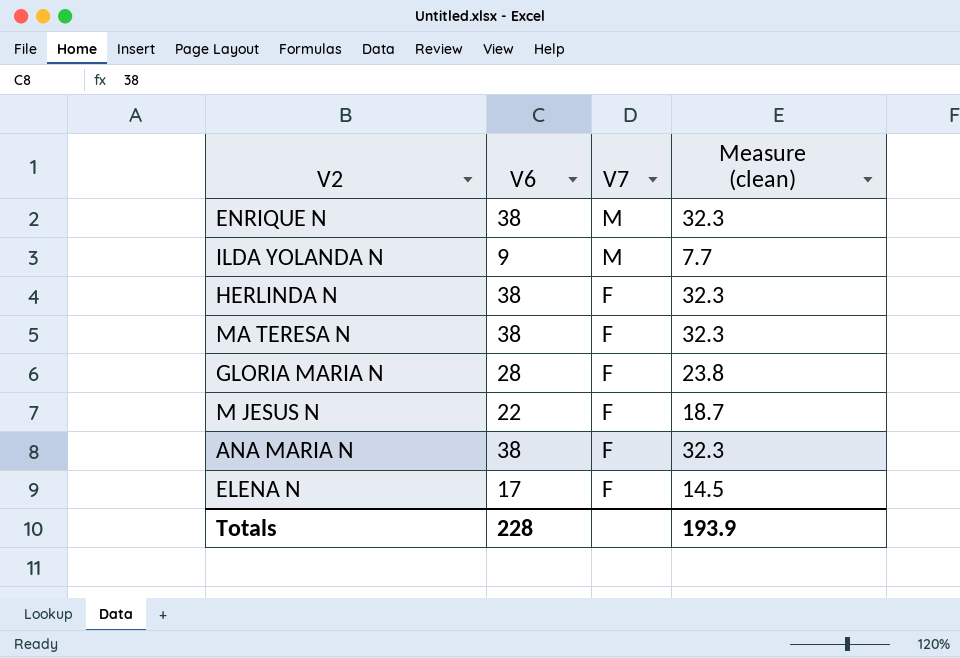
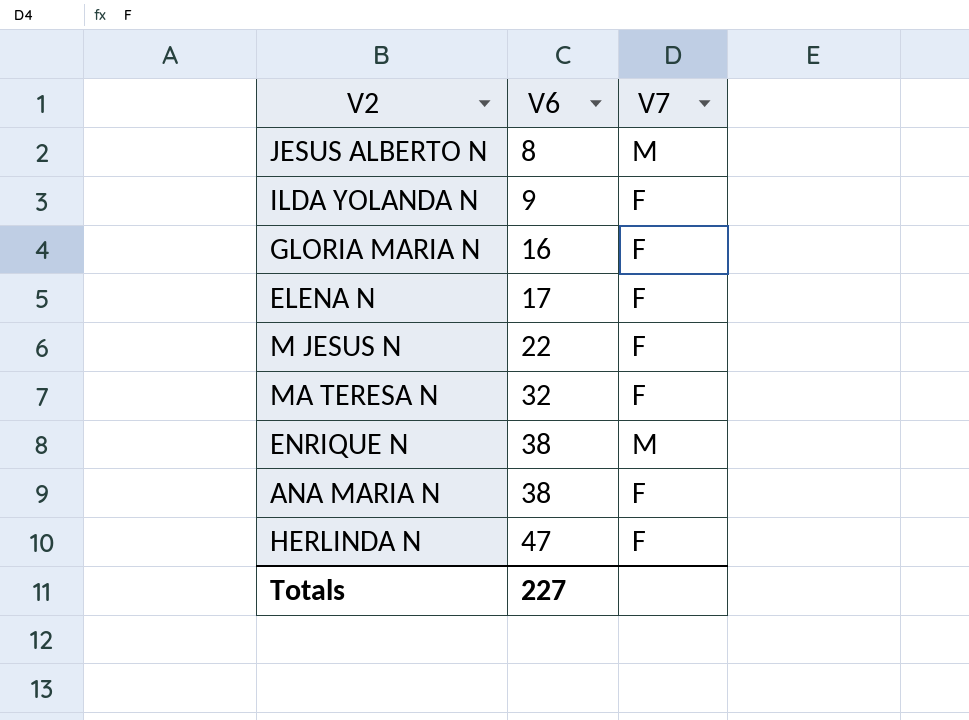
row order: V7 descending -> V6 ascending
column Measure (clean) | formula: [V6] * 0.85 -> none
row JESUS ALBERTO N: none -> 8 | M
ILDA YOLANDA N | V7: M -> F
GLORIA MARIA N | V6: 28 -> 16
MA TERESA N | V6: 38 -> 32
HERLINDA N | V6: 38 -> 47
Totals | V6: 228 -> 227

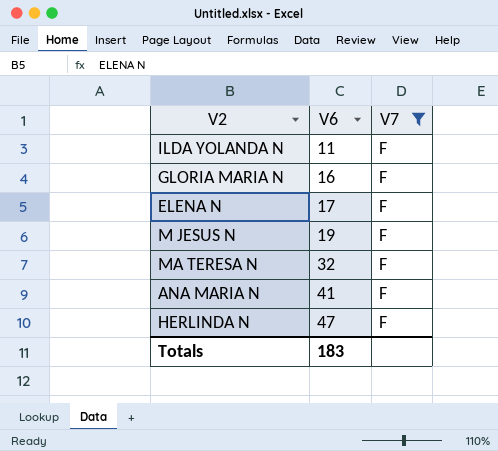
filter: none -> V7 = F
ILDA YOLANDA N | V6: 9 -> 11
M JESUS N | V6: 22 -> 19
ANA MARIA N | V6: 38 -> 41
Totals | V6: 227 -> 183

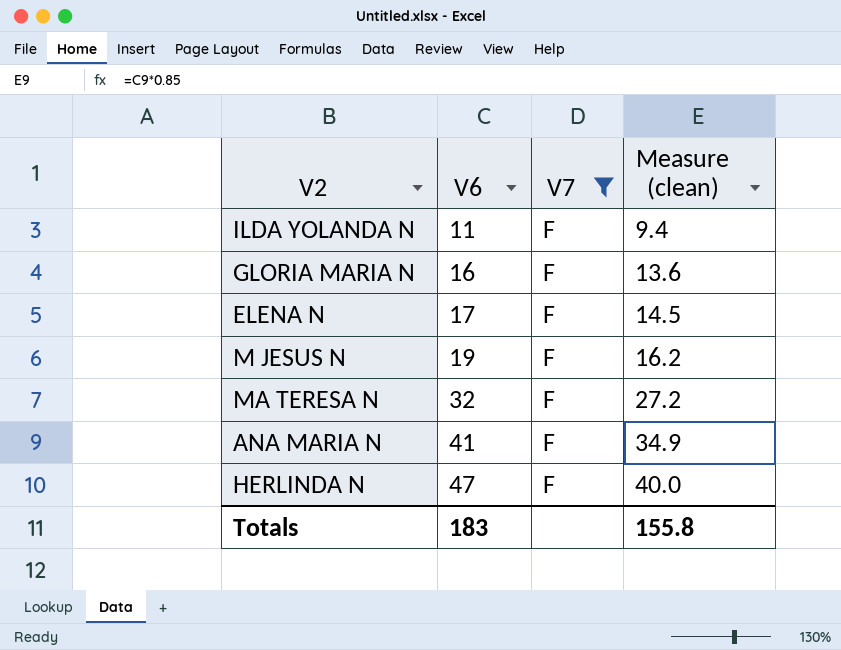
column Measure (clean) | formula: none -> [V6] * 0.85

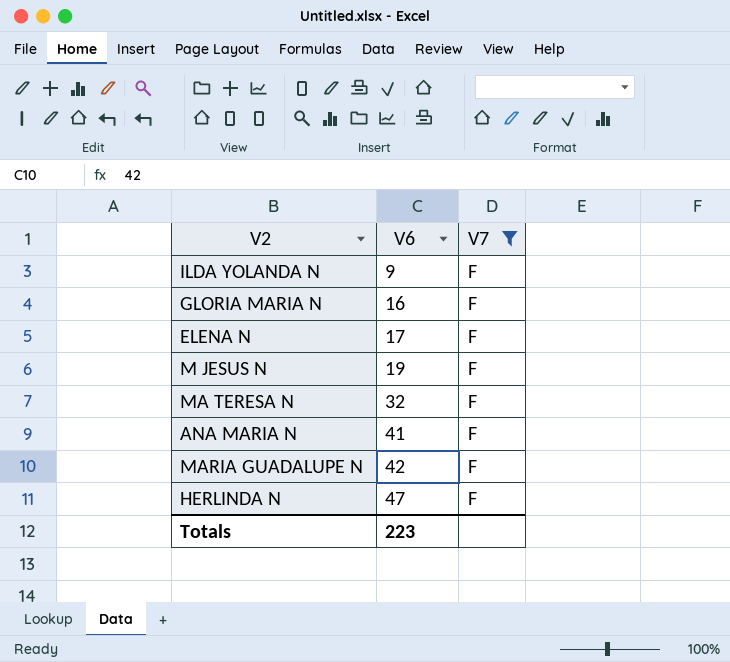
column Measure (clean) | formula: [V6] * 0.85 -> none
ILDA YOLANDA N | V6: 11 -> 9
row MARIA GUADALUPE N: none -> 42 | F
Totals | V6: 183 -> 223

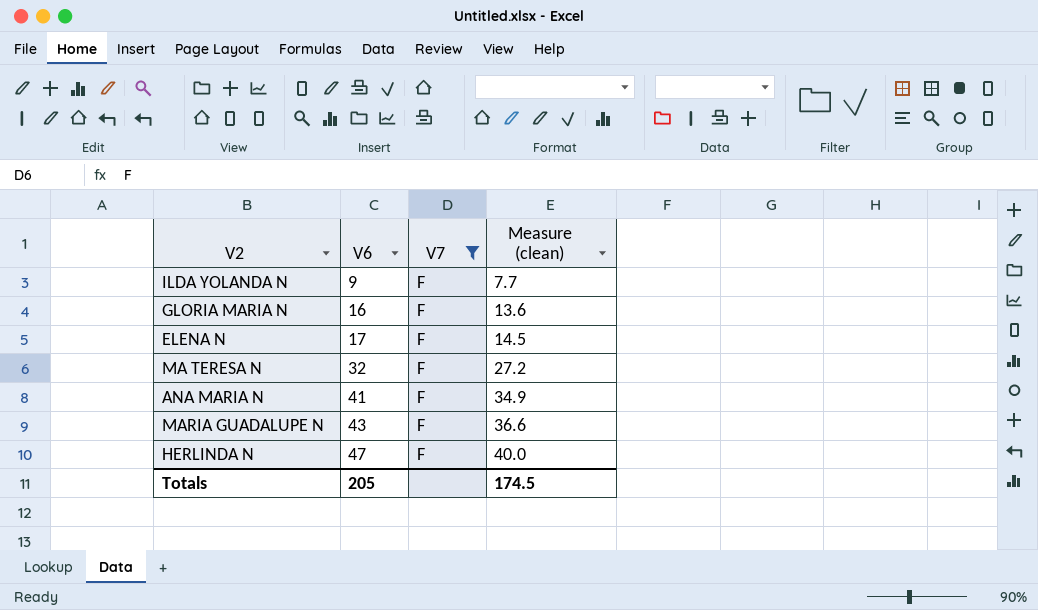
column Measure (clean) | formula: none -> [V6] * 0.85
row M JESUS N: 19 | F -> none
MARIA GUADALUPE N | V6: 42 -> 43
Totals | V6: 223 -> 205

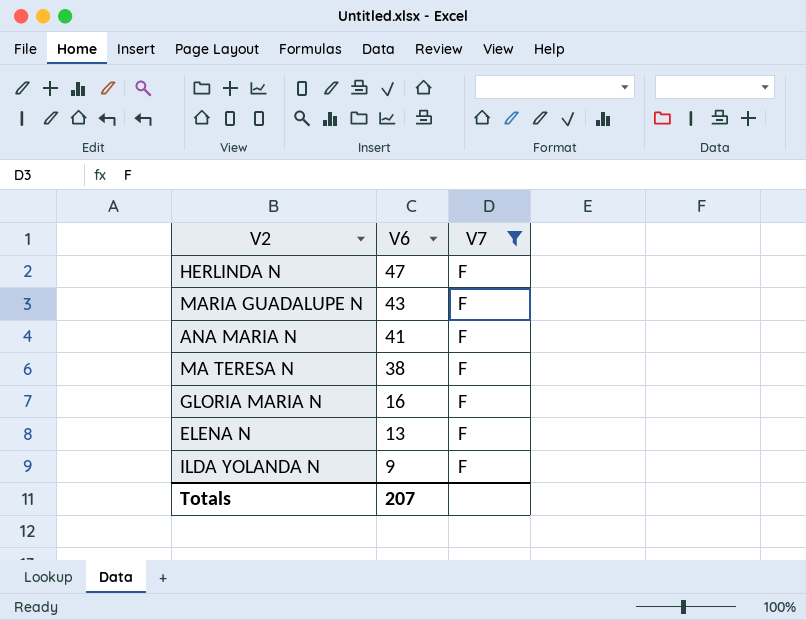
row order: V6 ascending -> V6 descending
column Measure (clean) | formula: [V6] * 0.85 -> none
MA TERESA N | V6: 32 -> 38
ELENA N | V6: 17 -> 13
Totals | V6: 205 -> 207

